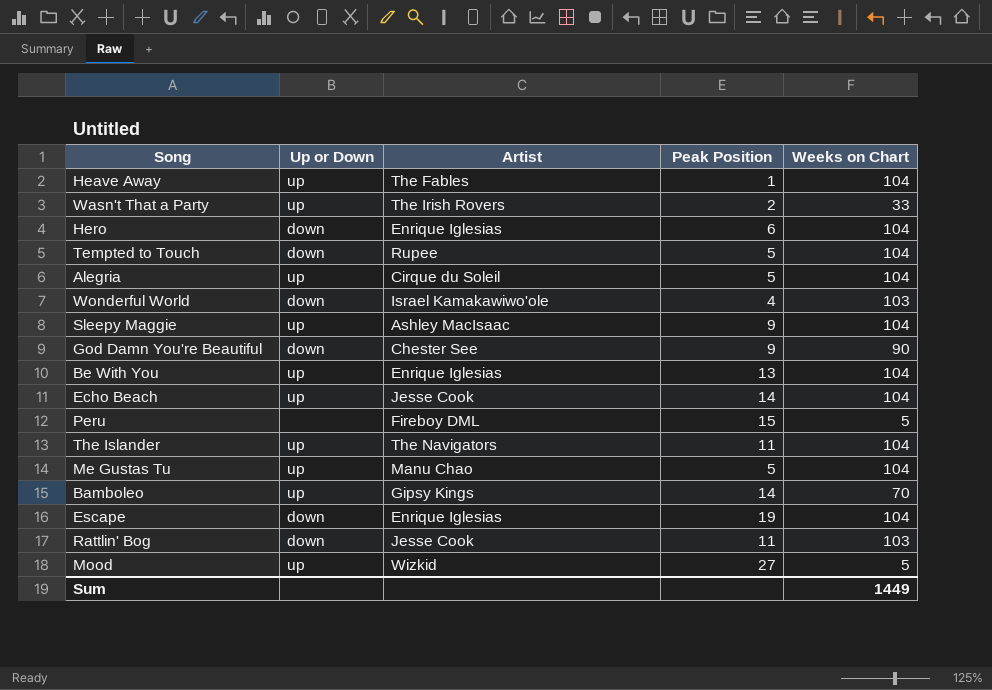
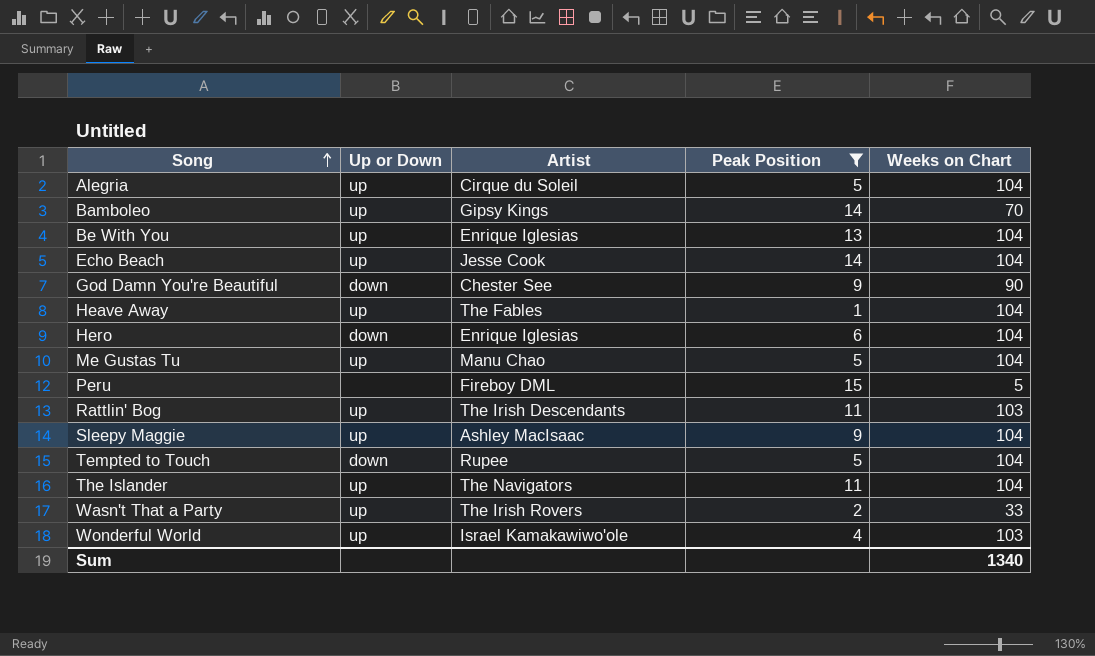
filter: none -> Peak Position <= 15
row order: none -> Song ascending
Rattlin' Bog | Up or Down: down -> up
Rattlin' Bog | Artist: Jesse Cook -> The Irish Descendants
Wonderful World | Up or Down: down -> up
Sum | Weeks on Chart: 1449 -> 1340

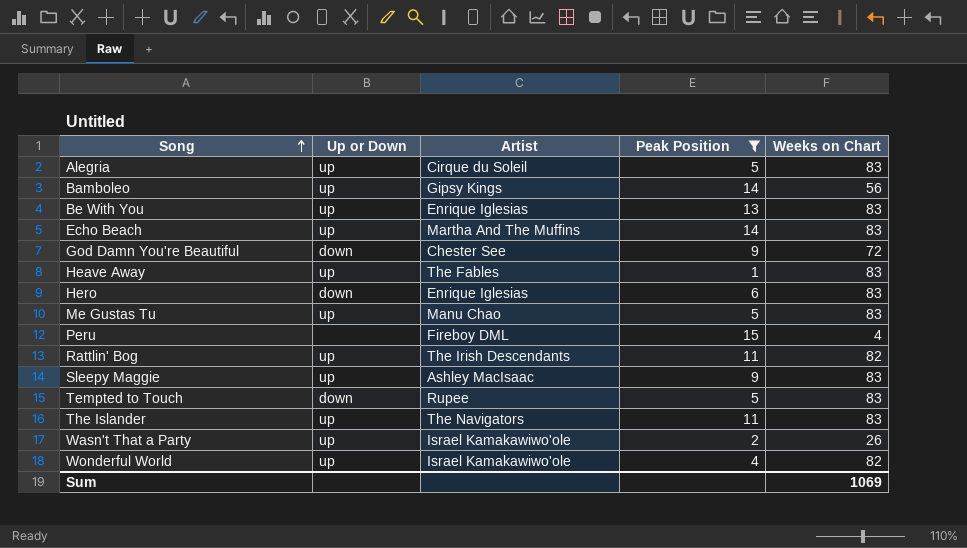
Alegria | Weeks on Chart: 104 -> 83
Bamboleo | Weeks on Chart: 70 -> 56
Be With You | Weeks on Chart: 104 -> 83
Echo Beach | Artist: Jesse Cook -> Martha And The Muffins
Echo Beach | Weeks on Chart: 104 -> 83
God Damn You're Beautiful | Weeks on Chart: 90 -> 72
Heave Away | Weeks on Chart: 104 -> 83
Hero | Weeks on Chart: 104 -> 83
Me Gustas Tu | Weeks on Chart: 104 -> 83
Peru | Weeks on Chart: 5 -> 4
Rattlin' Bog | Weeks on Chart: 103 -> 82
Sleepy Maggie | Weeks on Chart: 104 -> 83
Tempted to Touch | Weeks on Chart: 104 -> 83
The Islander | Weeks on Chart: 104 -> 83
Wasn't That a Party | Artist: The Irish Rovers -> Israel Kamakawiwo'ole
Wasn't That a Party | Weeks on Chart: 33 -> 26
Wonderful World | Weeks on Chart: 103 -> 82
Sum | Weeks on Chart: 1340 -> 1069

